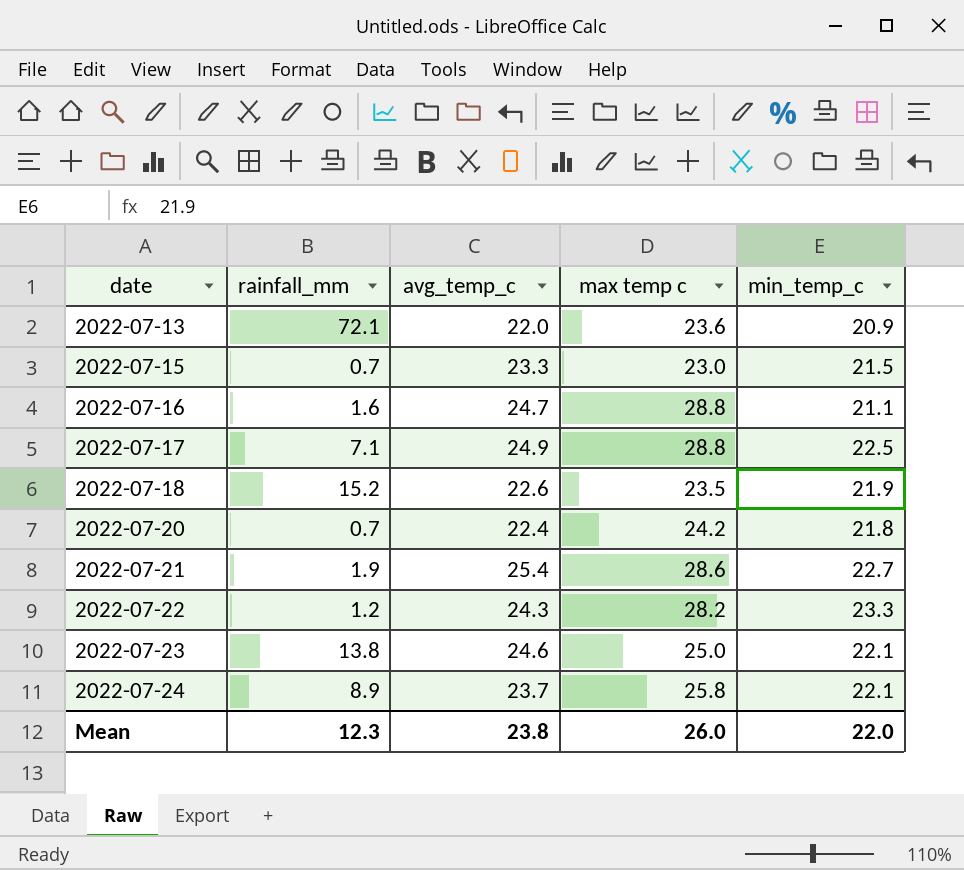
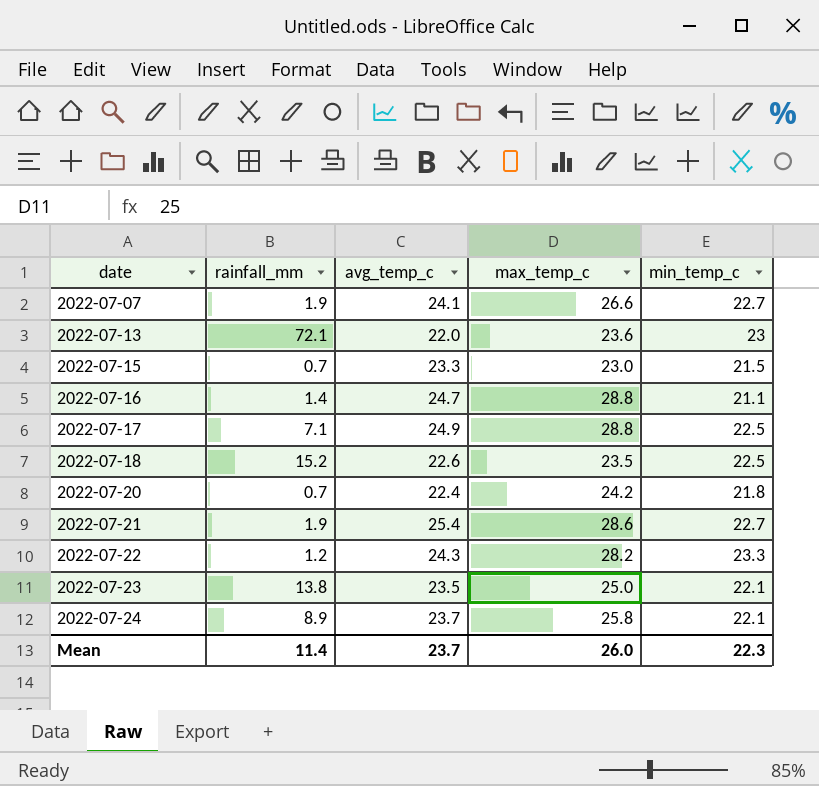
column name: max temp c -> max_temp_c
row 2022-07-07: none -> 1.9 | 24.1 | 26.6 | 22.7
2022-07-13 | min_temp_c: 20.9 -> 23
2022-07-16 | rainfall_mm: 1.6 -> 1.4
2022-07-18 | min_temp_c: 21.9 -> 22.5
2022-07-23 | avg_temp_c: 24.6 -> 23.5
Mean | rainfall_mm: 12.3 -> 11.4
Mean | avg_temp_c: 23.8 -> 23.7
Mean | min_temp_c: 22.0 -> 22.3

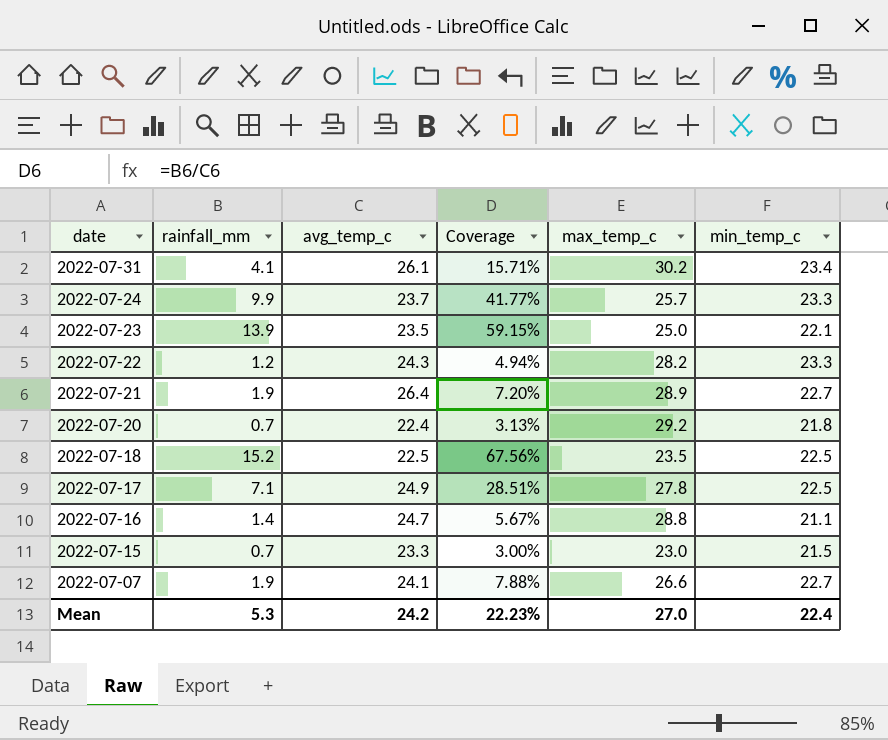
row order: date ascending -> date descending
column Coverage | formula: none -> [rainfall_mm] / [avg_temp_c]
row 2022-07-13: 72.1 | 22.0 | 23.6 | 23 -> none
row 2022-07-31: none -> 4.1 | 26.1 | 15.71% | 30.2 | 23.4
2022-07-24 | rainfall_mm: 8.9 -> 9.9
2022-07-24 | max_temp_c: 25.8 -> 25.7
2022-07-24 | min_temp_c: 22.1 -> 23.3
2022-07-23 | rainfall_mm: 13.8 -> 13.9
2022-07-21 | avg_temp_c: 25.4 -> 26.4
2022-07-21 | max_temp_c: 28.6 -> 28.9
2022-07-20 | max_temp_c: 24.2 -> 29.2
2022-07-18 | avg_temp_c: 22.6 -> 22.5
2022-07-17 | max_temp_c: 28.8 -> 27.8
Mean | rainfall_mm: 11.4 -> 5.3
Mean | avg_temp_c: 23.7 -> 24.2
Mean | max_temp_c: 26.0 -> 27.0
Mean | min_temp_c: 22.3 -> 22.4

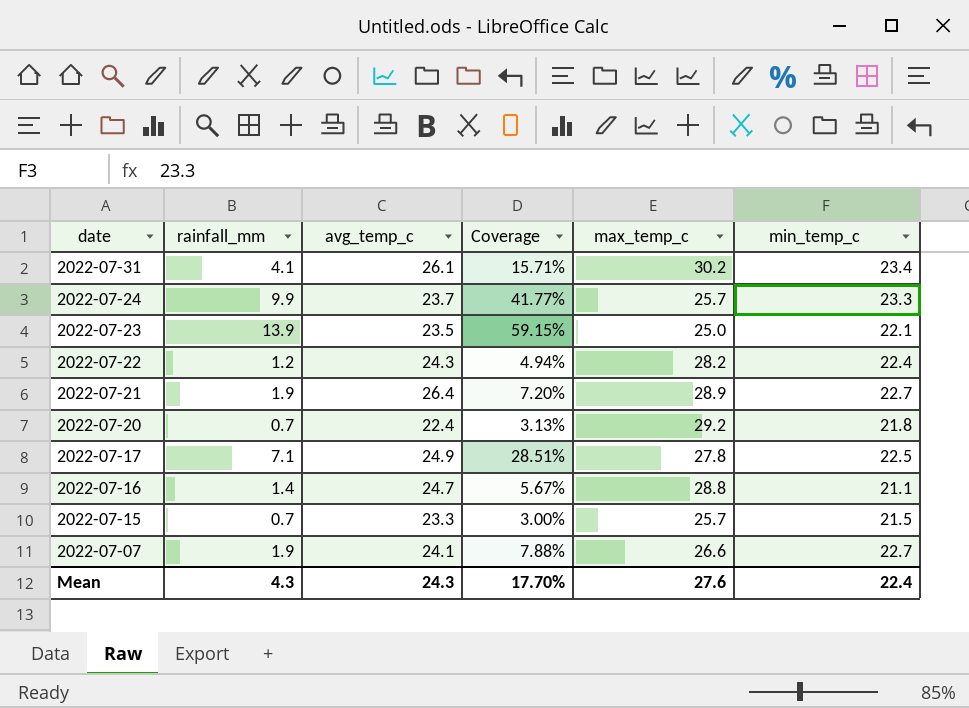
row 2022-07-18: 15.2 | 22.5 | 67.56% | 23.5 | 22.5 -> none
2022-07-22 | min_temp_c: 23.3 -> 22.4
2022-07-15 | max_temp_c: 23.0 -> 25.7
Mean | rainfall_mm: 5.3 -> 4.3
Mean | avg_temp_c: 24.2 -> 24.3
Mean | Coverage: 22.23% -> 17.70%
Mean | max_temp_c: 27.0 -> 27.6

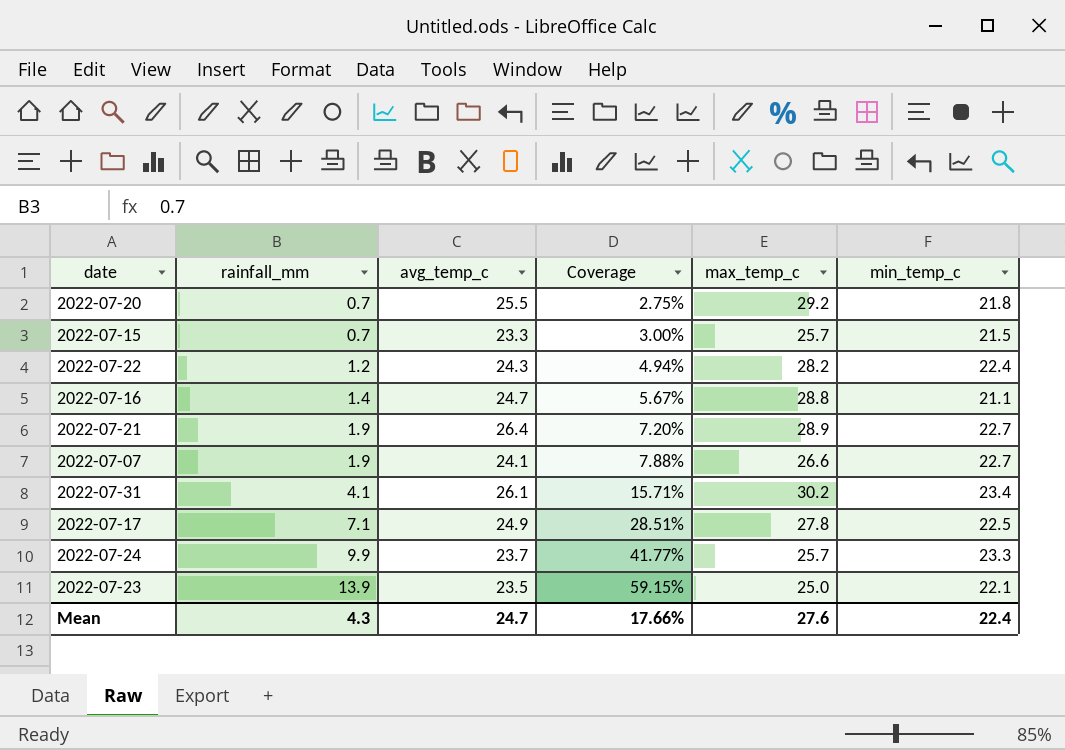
row order: date descending -> rainfall_mm ascending
2022-07-20 | avg_temp_c: 22.4 -> 25.5
2022-07-20 | Coverage: 3.13% -> 2.75%
Mean | avg_temp_c: 24.3 -> 24.7
Mean | Coverage: 17.70% -> 17.66%

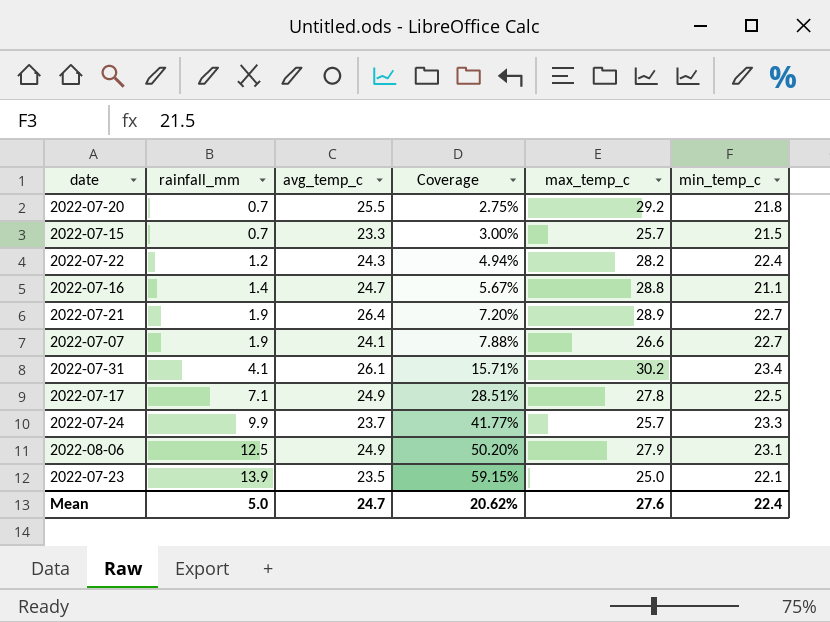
row 2022-08-06: none -> 12.5 | 24.9 | 50.20% | 27.9 | 23.1
Mean | rainfall_mm: 4.3 -> 5.0
Mean | Coverage: 17.66% -> 20.62%

